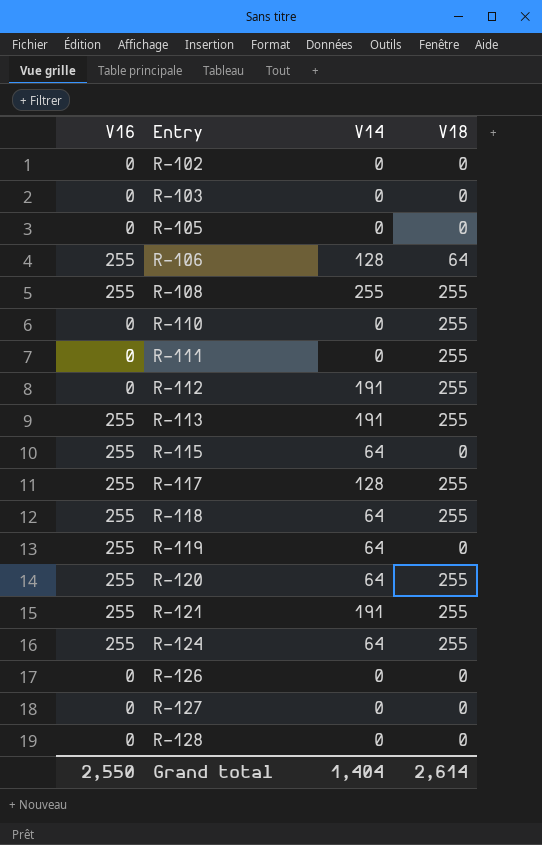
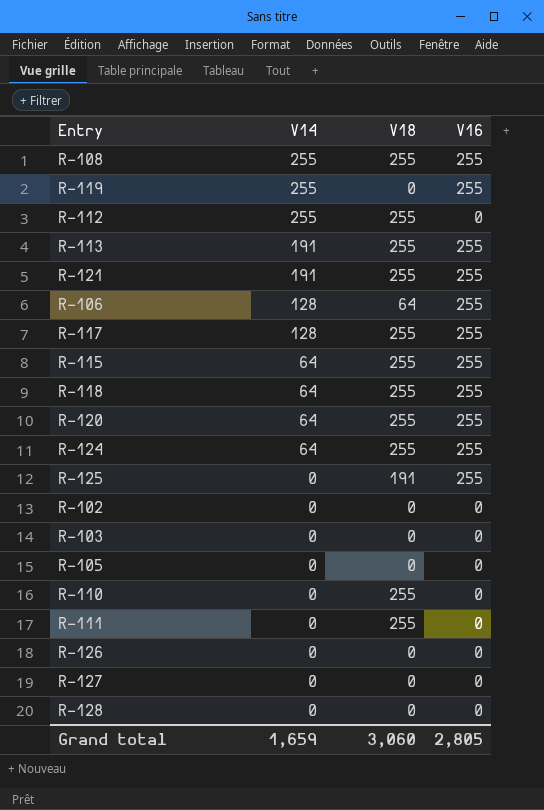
row order: Entry ascending -> V14 descending
column V16 | position: 1 -> 4
R-119 | V14: 64 -> 255
R-112 | V14: 191 -> 255
R-115 | V18: 0 -> 255
row R-125: none -> 0 | 191 | 255
Grand total | V14: 1,404 -> 1,659
Grand total | V18: 2,614 -> 3,060
Grand total | V16: 2,550 -> 2,805

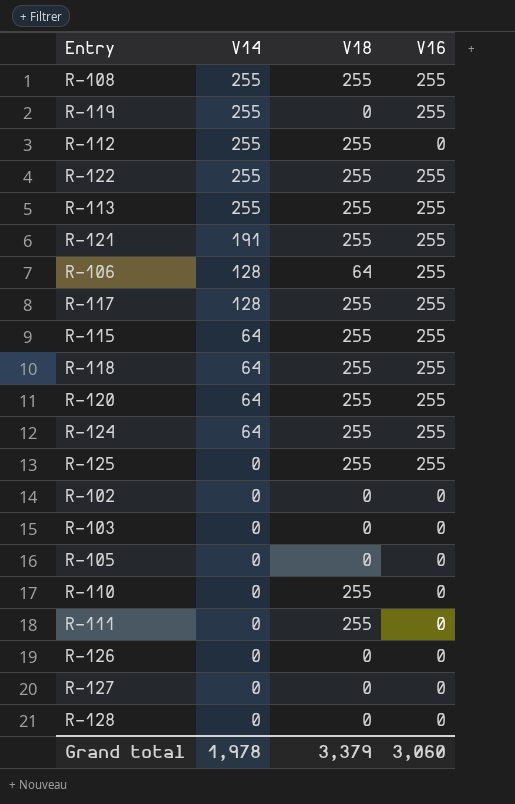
row R-122: none -> 255 | 255 | 255
R-113 | V14: 191 -> 255
R-125 | V18: 191 -> 255
Grand total | V14: 1,659 -> 1,978
Grand total | V18: 3,060 -> 3,379
Grand total | V16: 2,805 -> 3,060

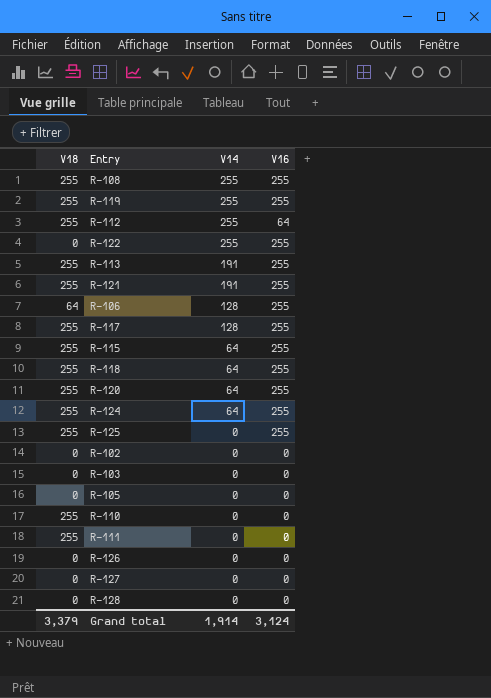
column V18 | position: 3 -> 1
R-119 | V18: 0 -> 255
R-112 | V16: 0 -> 64
R-122 | V18: 255 -> 0
R-113 | V14: 255 -> 191
Grand total | V14: 1,978 -> 1,914
Grand total | V16: 3,060 -> 3,124

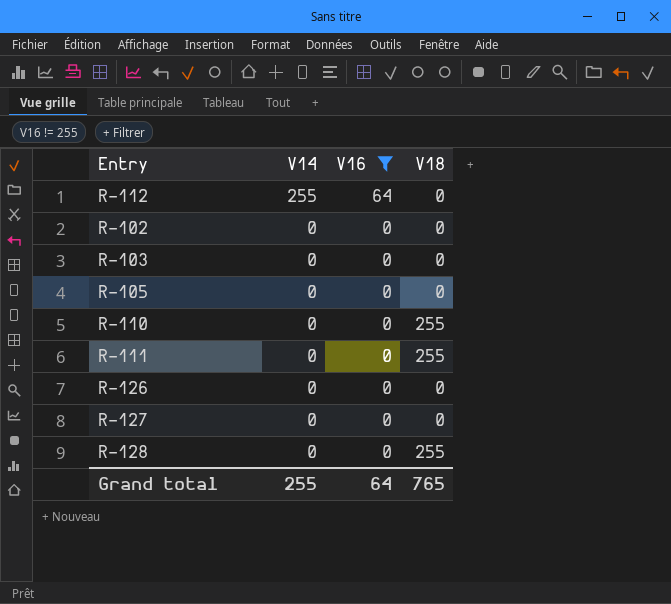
filter: none -> V16 != 255
column V18 | position: 1 -> 4
R-112 | V18: 255 -> 0
R-128 | V18: 0 -> 255
Grand total | V14: 1,914 -> 255
Grand total | V16: 3,124 -> 64
Grand total | V18: 3,379 -> 765

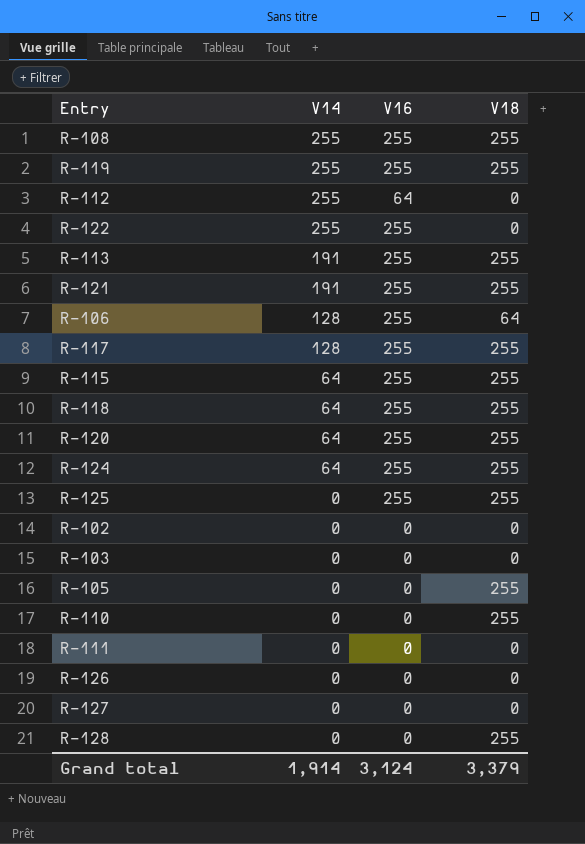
filter: V16 != 255 -> none
R-105 | V18: 0 -> 255
R-111 | V18: 255 -> 0
Grand total | V14: 255 -> 1,914
Grand total | V16: 64 -> 3,124
Grand total | V18: 765 -> 3,379

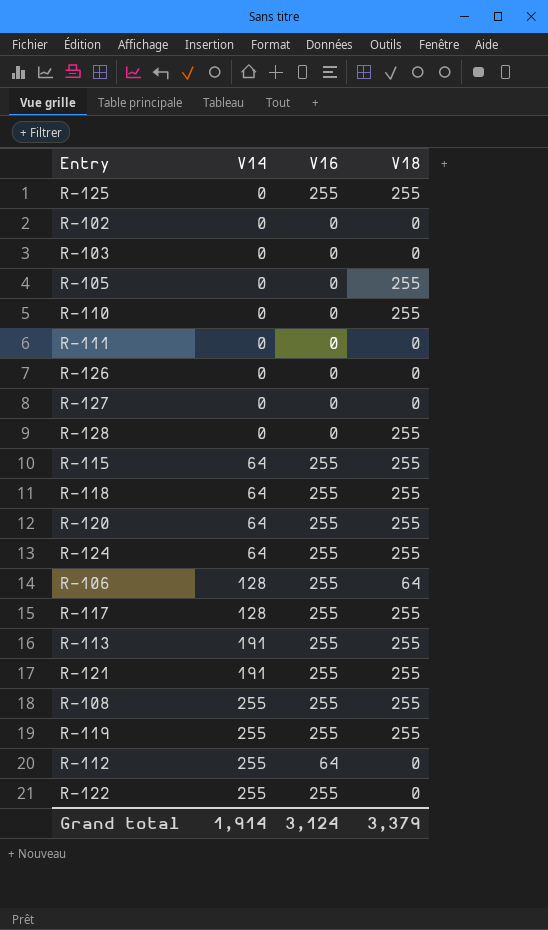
row order: V14 descending -> V14 ascending

